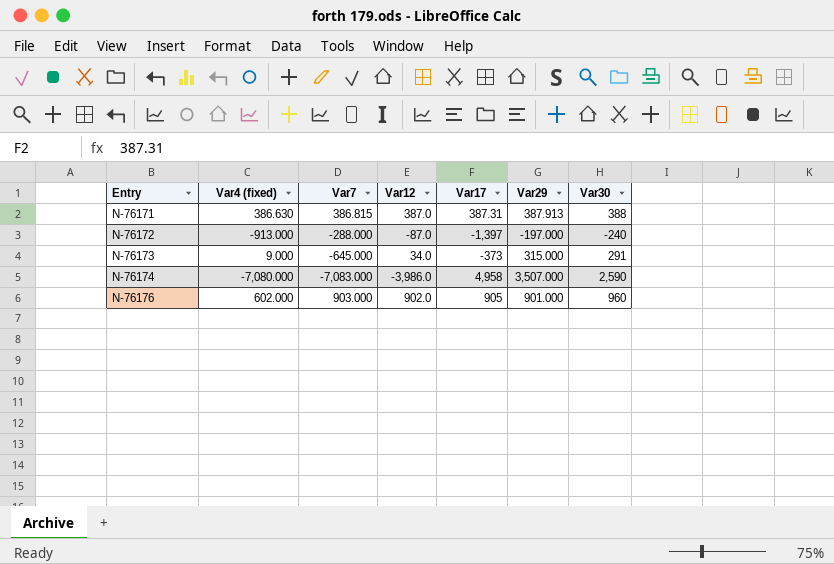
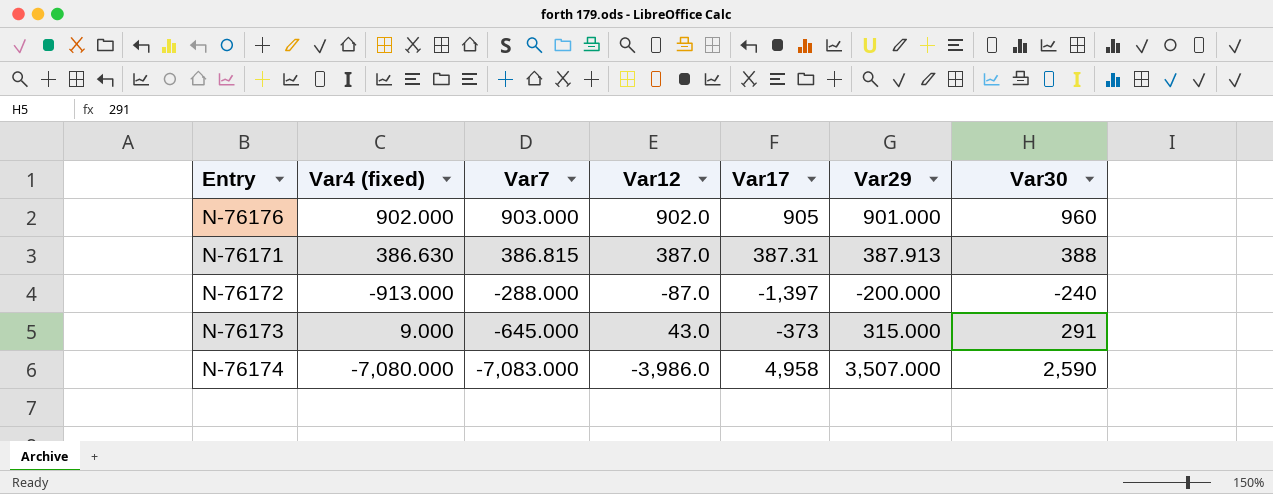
row order: Entry ascending -> Var7 descending
N-76176 | Var4 (fixed): 602.000 -> 902.000
N-76172 | Var29: -197.000 -> -200.000
N-76173 | Var12: 34.0 -> 43.0

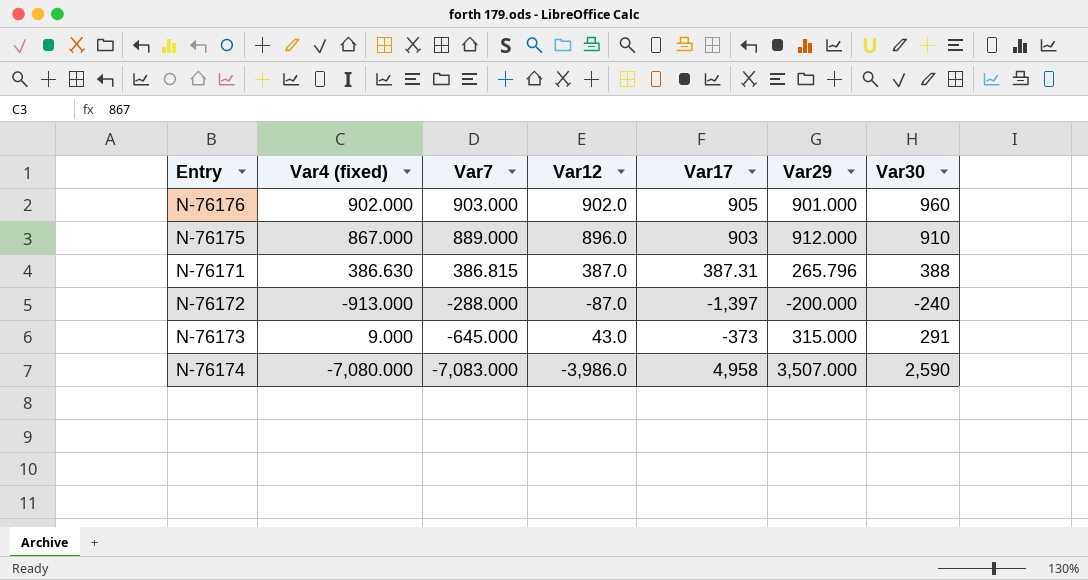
row N-76175: none -> 867.000 | 889.000 | 896.0 | 903 | 912.000 | 910
N-76171 | Var29: 387.913 -> 265.796

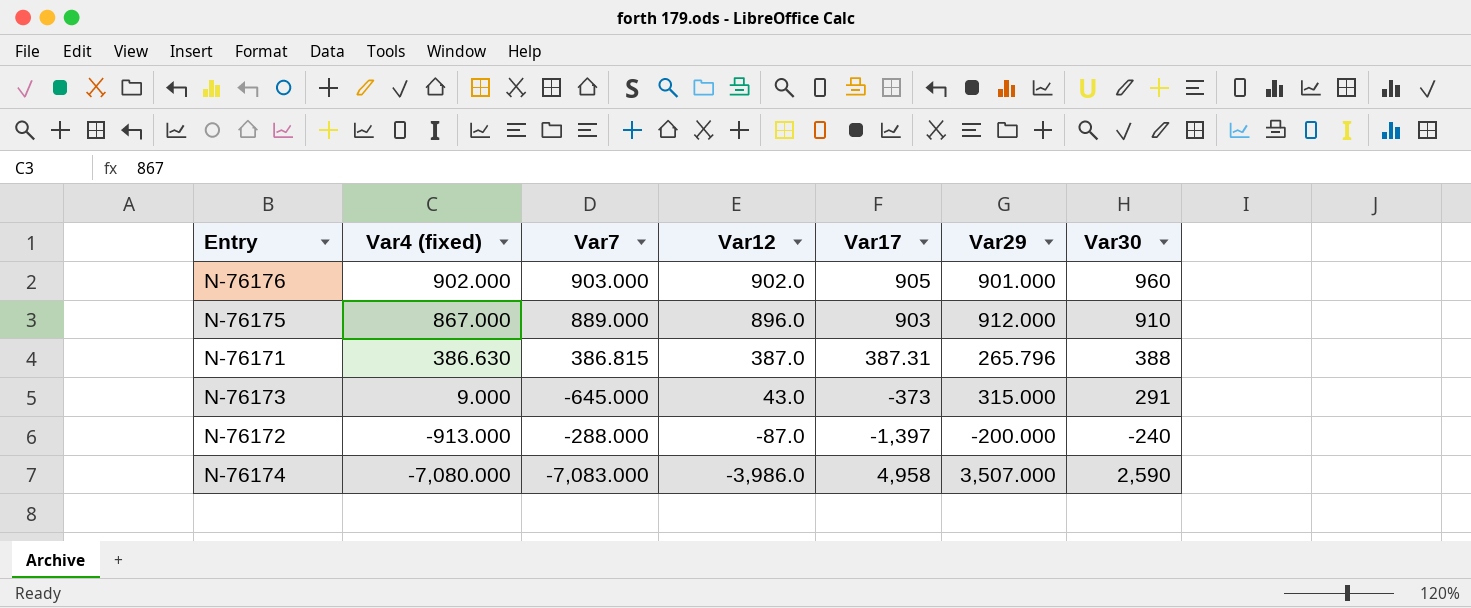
row order: Var7 descending -> Var4 (fixed) descending

